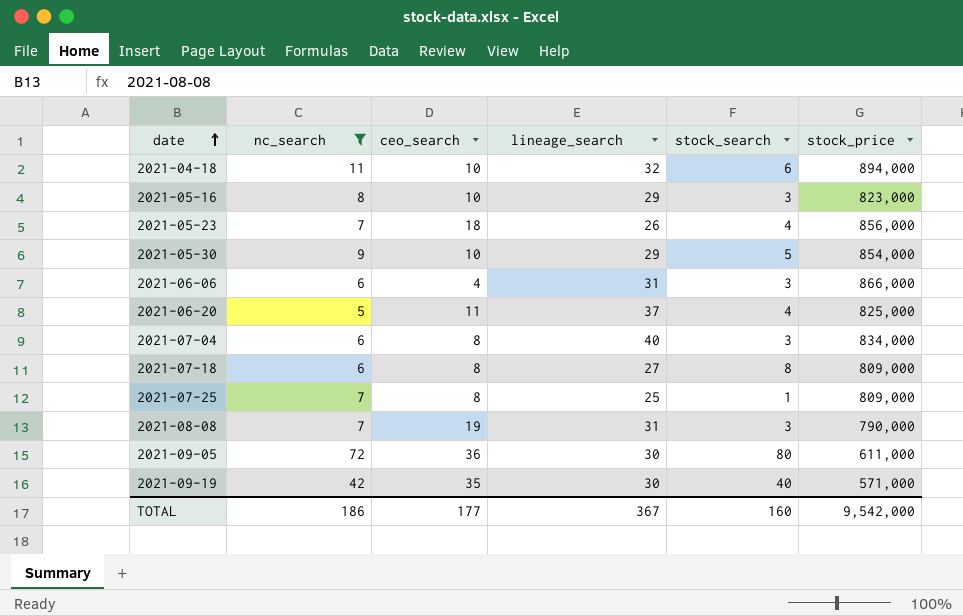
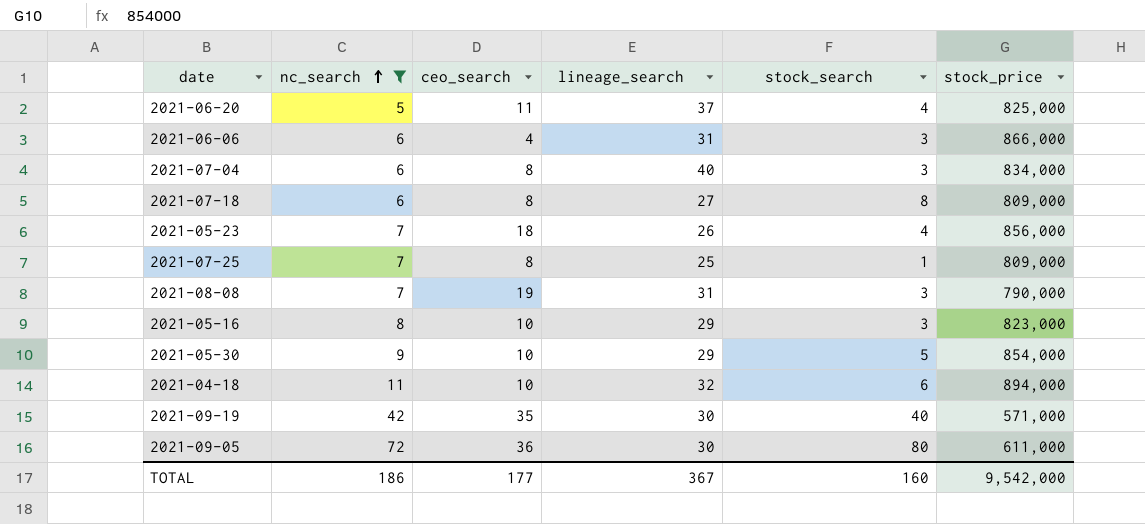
row order: date ascending -> nc_search ascending

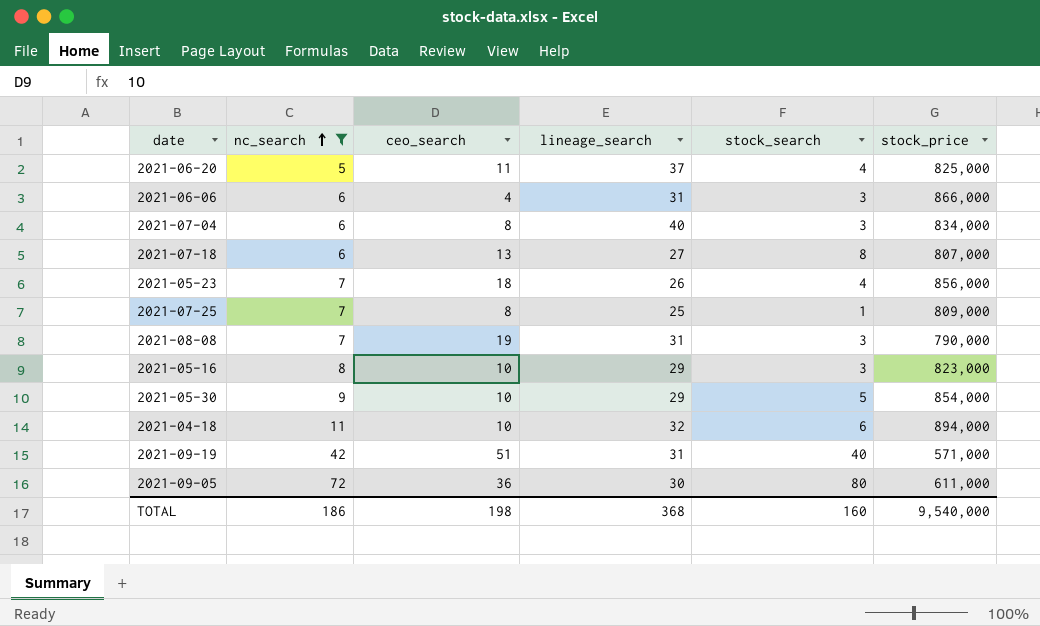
2021-07-18 | ceo_search: 8 -> 13
2021-07-18 | stock_price: 809,000 -> 807,000
2021-09-19 | ceo_search: 35 -> 51
2021-09-19 | lineage_search: 30 -> 31
TOTAL | ceo_search: 177 -> 198
TOTAL | lineage_search: 367 -> 368
TOTAL | stock_price: 9,542,000 -> 9,540,000

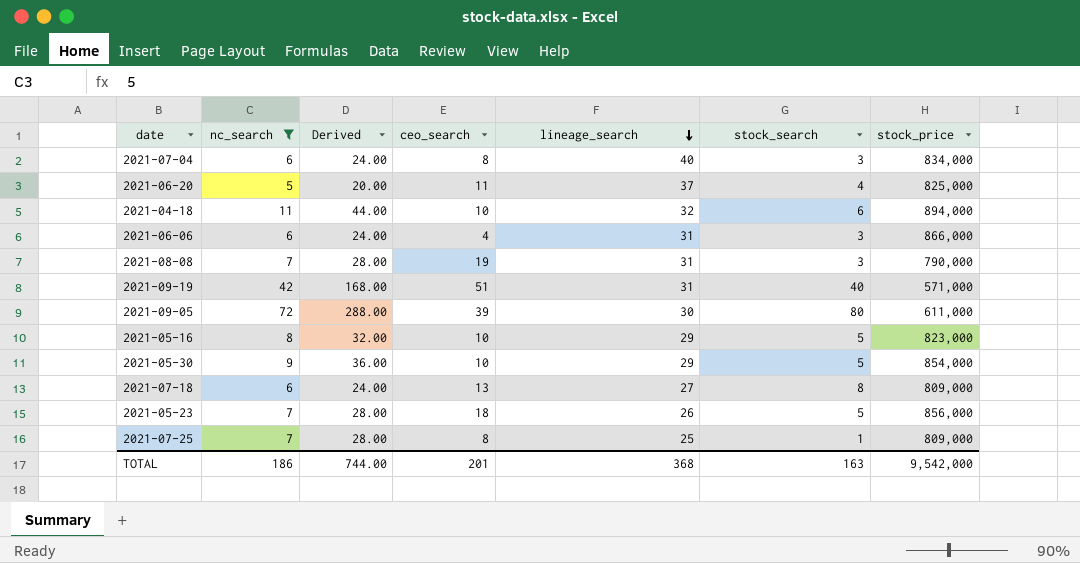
row order: nc_search ascending -> lineage_search descending
column Derived | formula: none -> [nc_search] * 4
2021-09-05 | ceo_search: 36 -> 39
2021-05-16 | stock_search: 3 -> 5
2021-07-18 | stock_price: 807,000 -> 809,000
2021-05-23 | stock_search: 4 -> 5
TOTAL | ceo_search: 198 -> 201
TOTAL | stock_search: 160 -> 163
TOTAL | stock_price: 9,540,000 -> 9,542,000

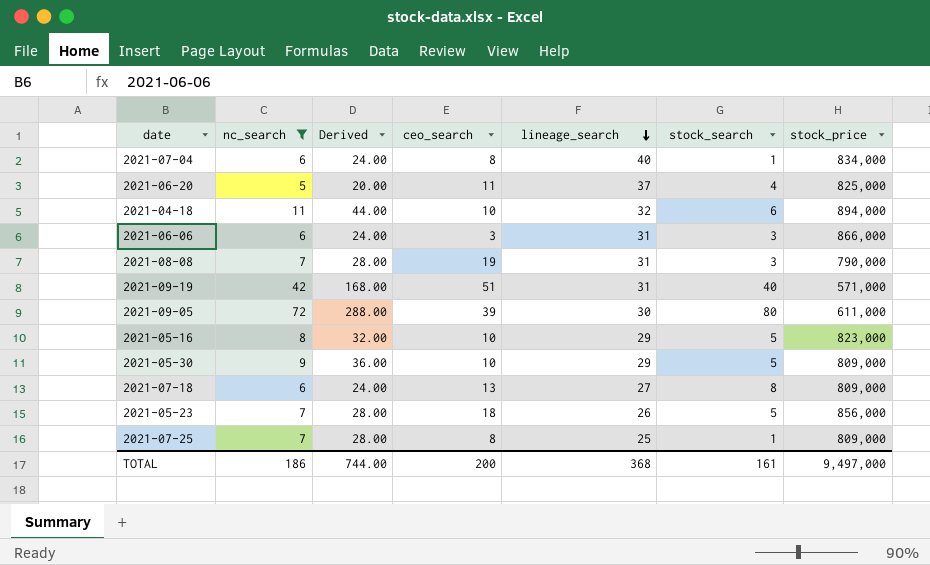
2021-07-04 | stock_search: 3 -> 1
2021-06-06 | ceo_search: 4 -> 3
2021-05-30 | stock_price: 854,000 -> 809,000
TOTAL | ceo_search: 201 -> 200
TOTAL | stock_search: 163 -> 161
TOTAL | stock_price: 9,542,000 -> 9,497,000

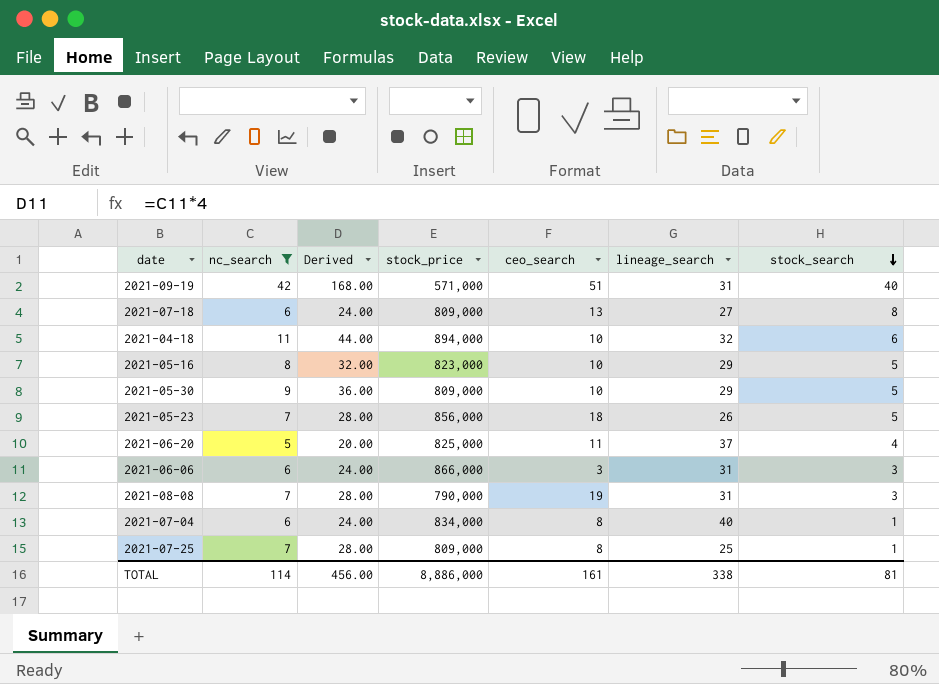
row order: lineage_search descending -> stock_search descending
column stock_price | position: 7 -> 4
row 2021-09-05: 72 | 288.00 | 39 | 30 | 80 | 611,000 -> none
TOTAL | nc_search: 186 -> 114
TOTAL | Derived: 744.00 -> 456.00
TOTAL | stock_price: 9,497,000 -> 8,886,000
TOTAL | ceo_search: 200 -> 161
TOTAL | lineage_search: 368 -> 338
TOTAL | stock_search: 161 -> 81

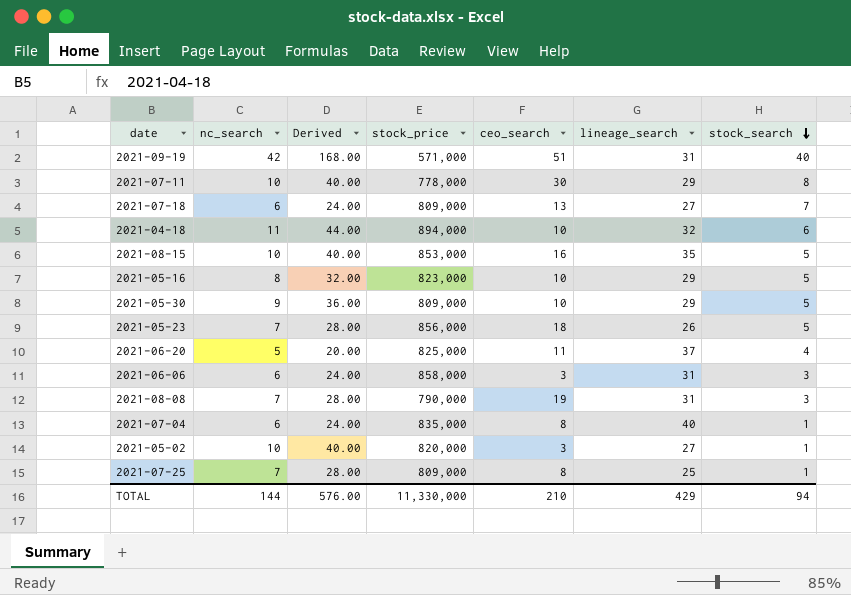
filter: nc_search != 10 -> none
2021-07-18 | stock_search: 8 -> 7
2021-06-06 | stock_price: 866,000 -> 858,000
2021-07-04 | stock_price: 834,000 -> 835,000
TOTAL | nc_search: 114 -> 144
TOTAL | Derived: 456.00 -> 576.00
TOTAL | stock_price: 8,886,000 -> 11,330,000
TOTAL | ceo_search: 161 -> 210
TOTAL | lineage_search: 338 -> 429
TOTAL | stock_search: 81 -> 94

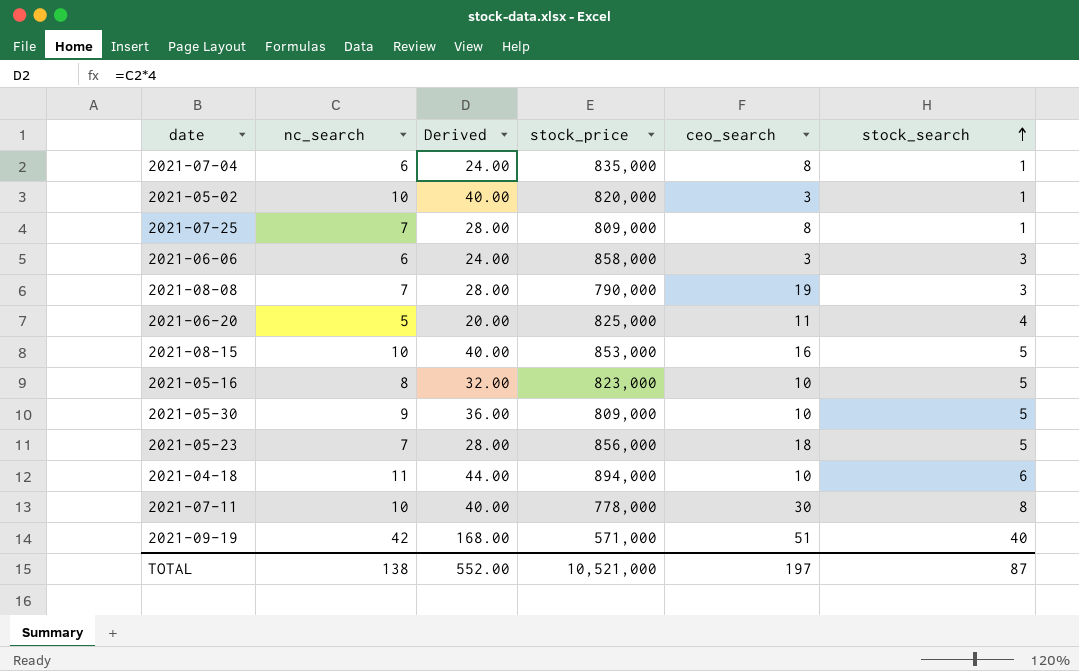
row order: stock_search descending -> stock_search ascending
column lineage_search | position: 6 -> none
row 2021-07-18: 6 | 24.00 | 809,000 | 13 | 27 | 7 -> none
TOTAL | nc_search: 144 -> 138
TOTAL | Derived: 576.00 -> 552.00
TOTAL | stock_price: 11,330,000 -> 10,521,000
TOTAL | ceo_search: 210 -> 197
TOTAL | stock_search: 94 -> 87

